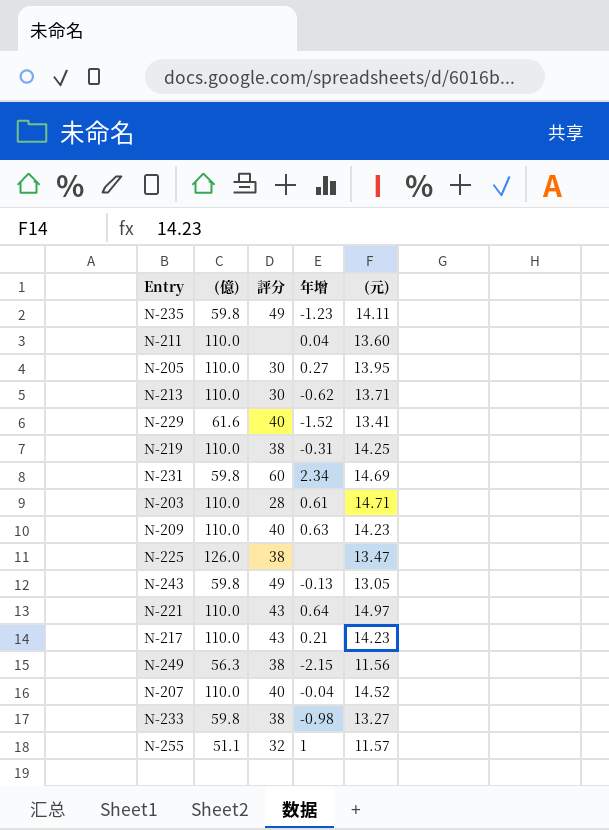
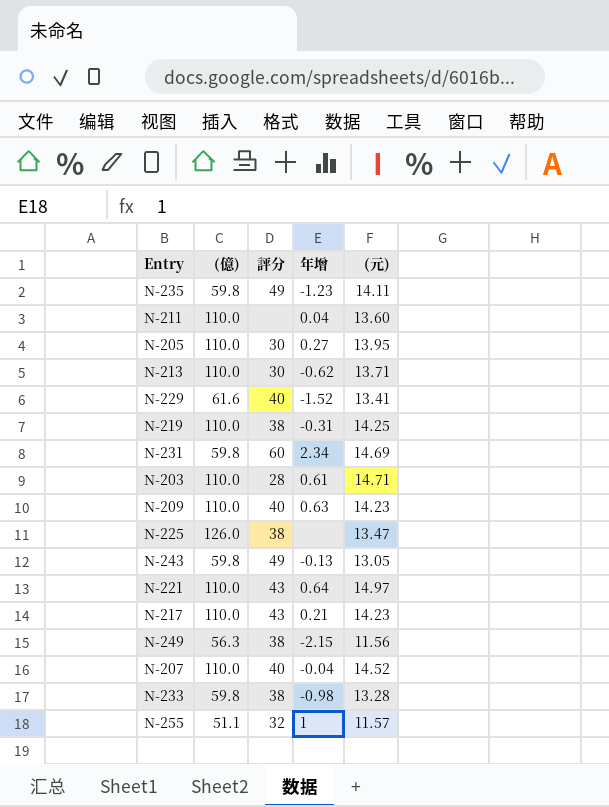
N-233 | (元): 13.27 -> 13.28

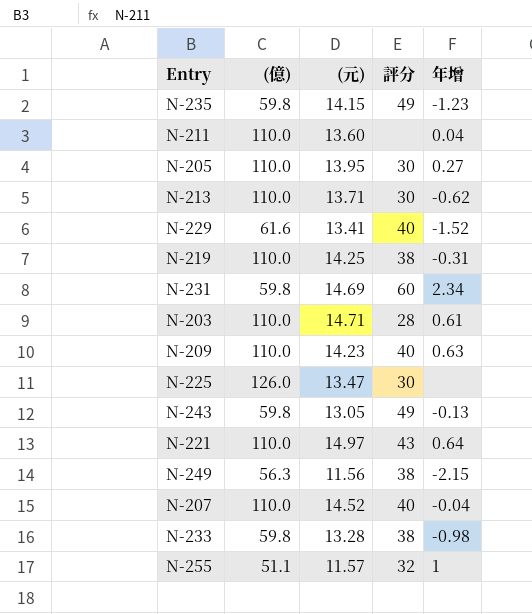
column (元) | position: 5 -> 3
row N-217: 110.0 | 43 | 0.21 | 14.23 -> none
N-235 | (元): 14.11 -> 14.15
N-225 | 評分: 38 -> 30

